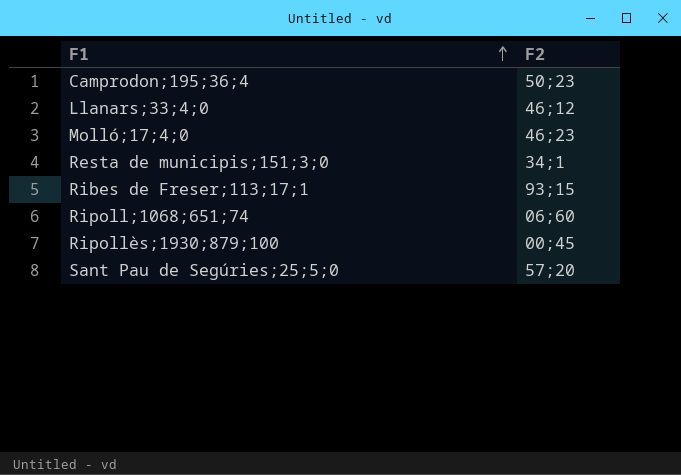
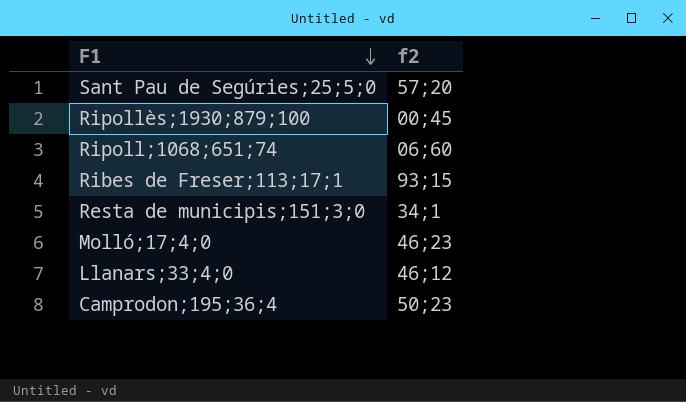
row order: F1 ascending -> F1 descending
column name: F2 -> f2

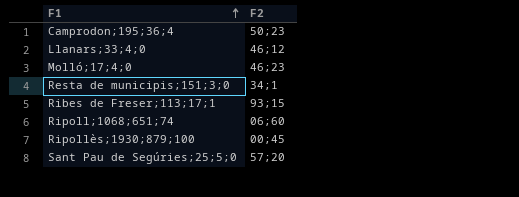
row order: F1 descending -> F1 ascending
column name: f2 -> F2

